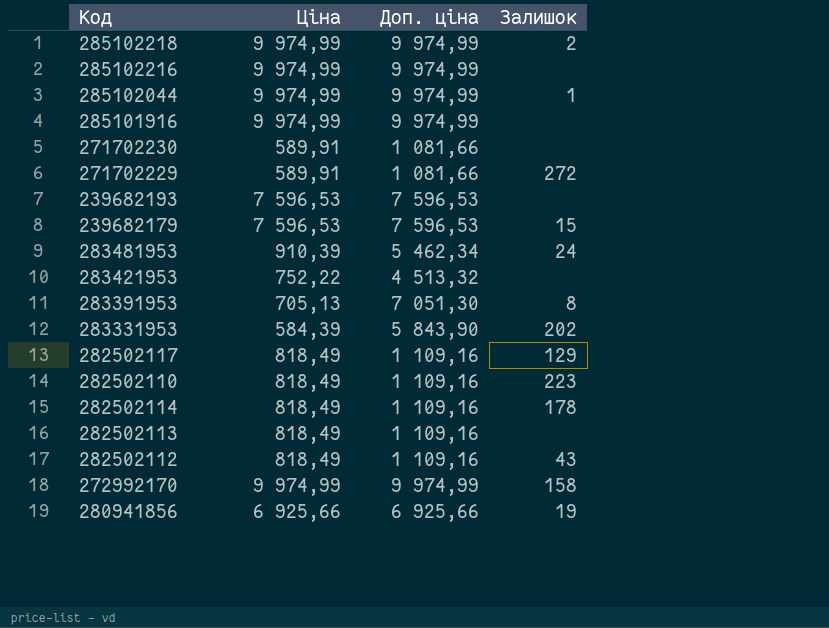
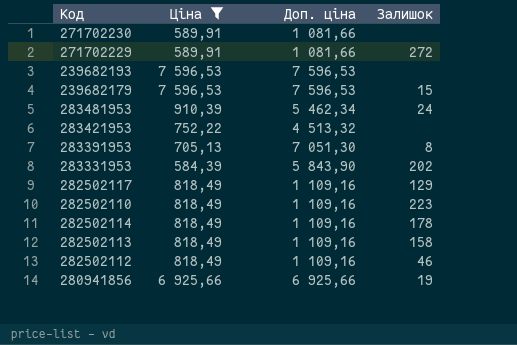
filter: none -> Ціна != 9 974,99
282502113 | Залишок: none -> 158
282502112 | Залишок: 43 -> 46

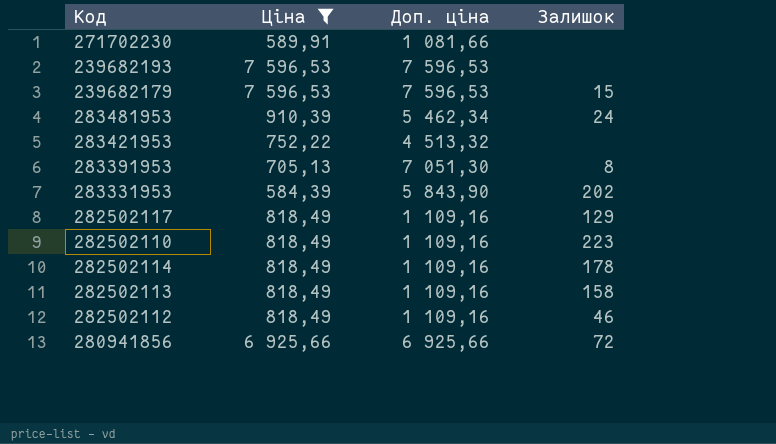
row 271702229: 589,91 | 1 081,66 | 272 -> none
280941856 | Залишок: 19 -> 72

